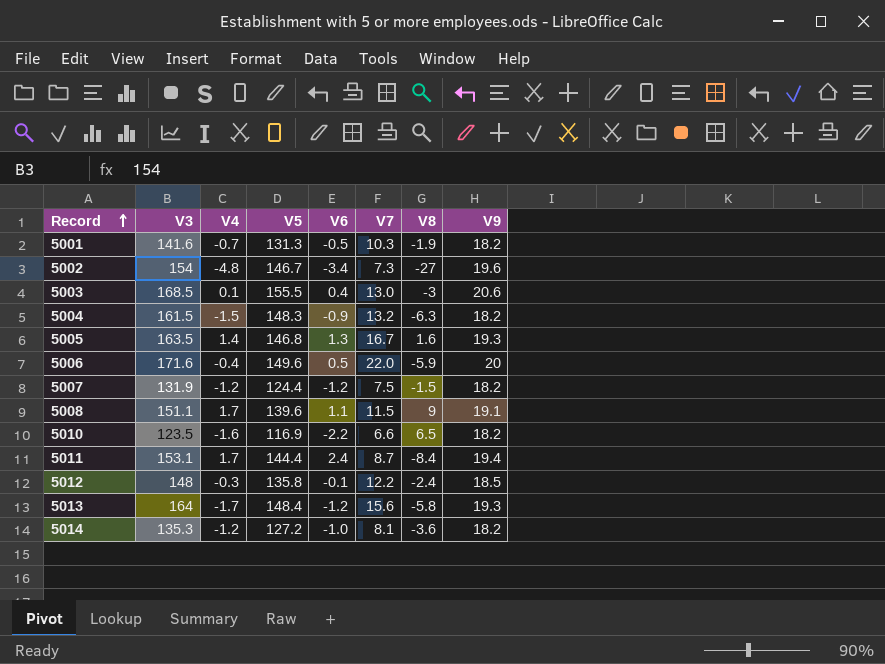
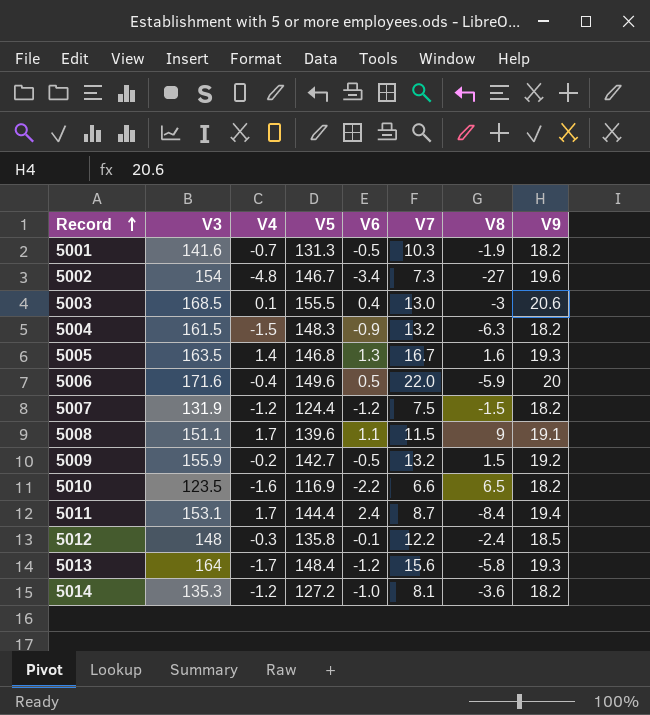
row 5009: none -> 155.9 | -0.2 | 142.7 | -0.5 | 13.2 | 1.5 | 19.2

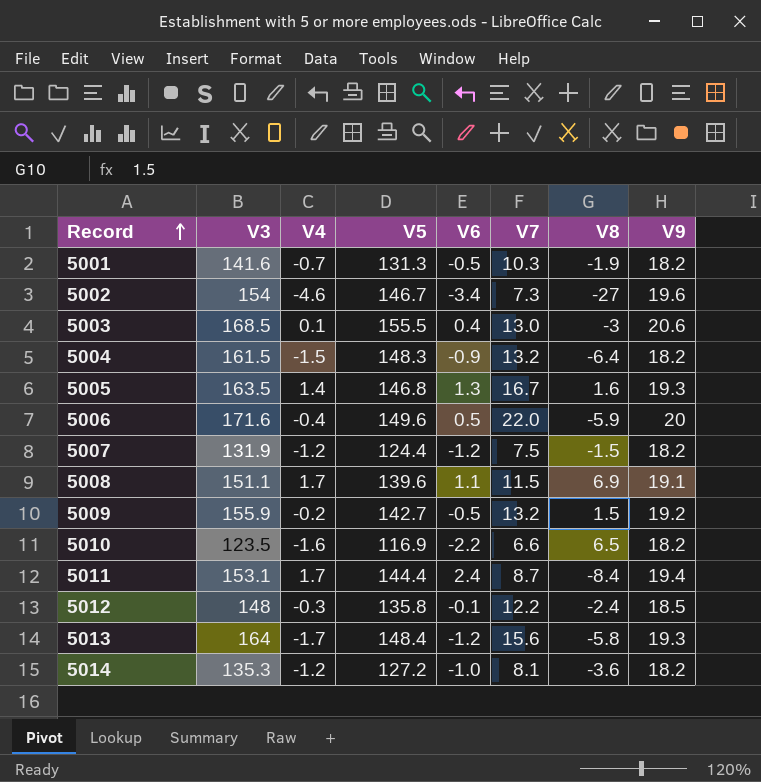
5002 | V4: -4.8 -> -4.6
5004 | V8: -6.3 -> -6.4
5008 | V8: 9 -> 6.9

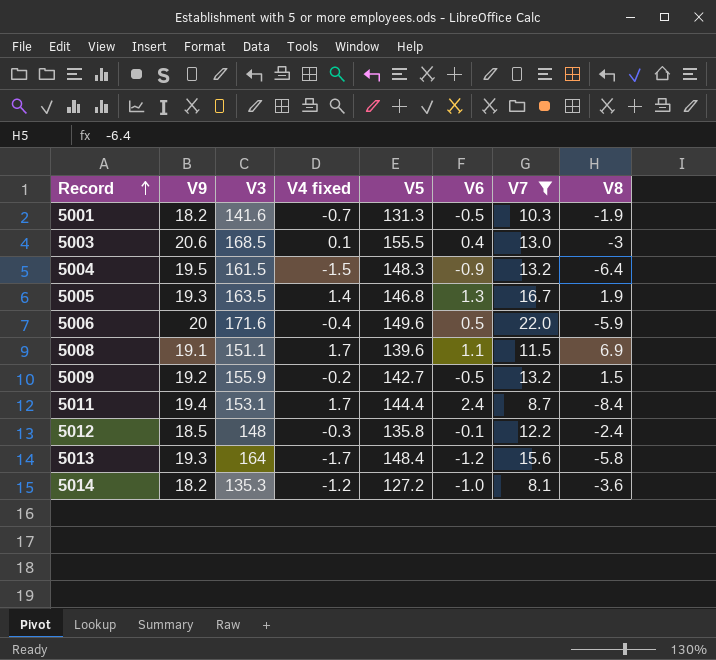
filter: none -> V7 >= 8.1
column V9 | position: 8 -> 2
column name: V4 -> V4 fixed
5004 | V9: 18.2 -> 19.5
5005 | V8: 1.6 -> 1.9

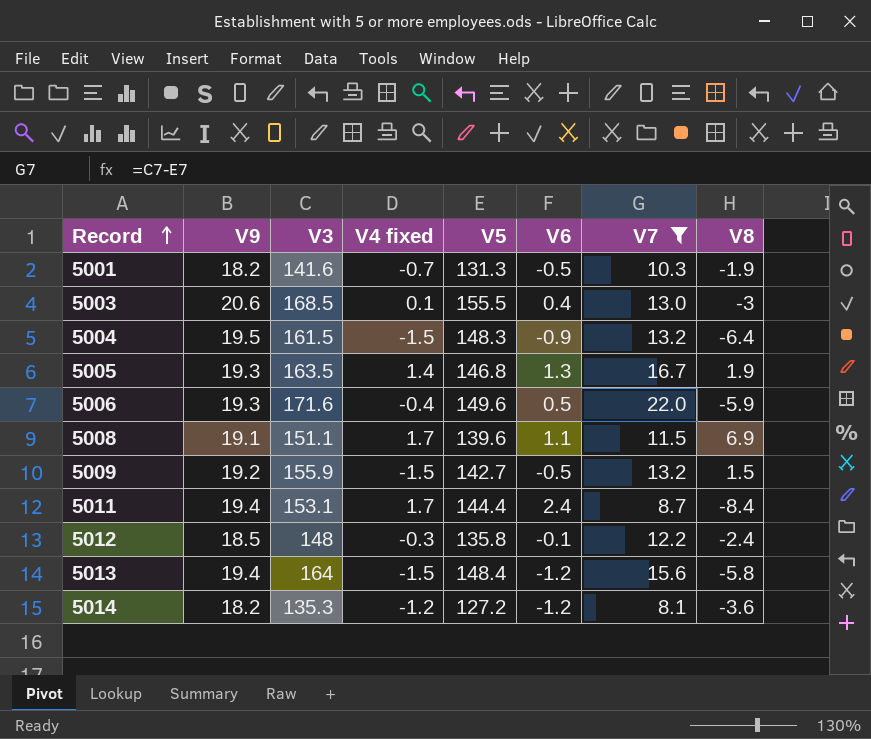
5006 | V9: 20 -> 19.3
5009 | V4 fixed: -0.2 -> -1.5
5013 | V9: 19.3 -> 19.4
5013 | V4 fixed: -1.7 -> -1.5
5014 | V6: -1.0 -> -1.2

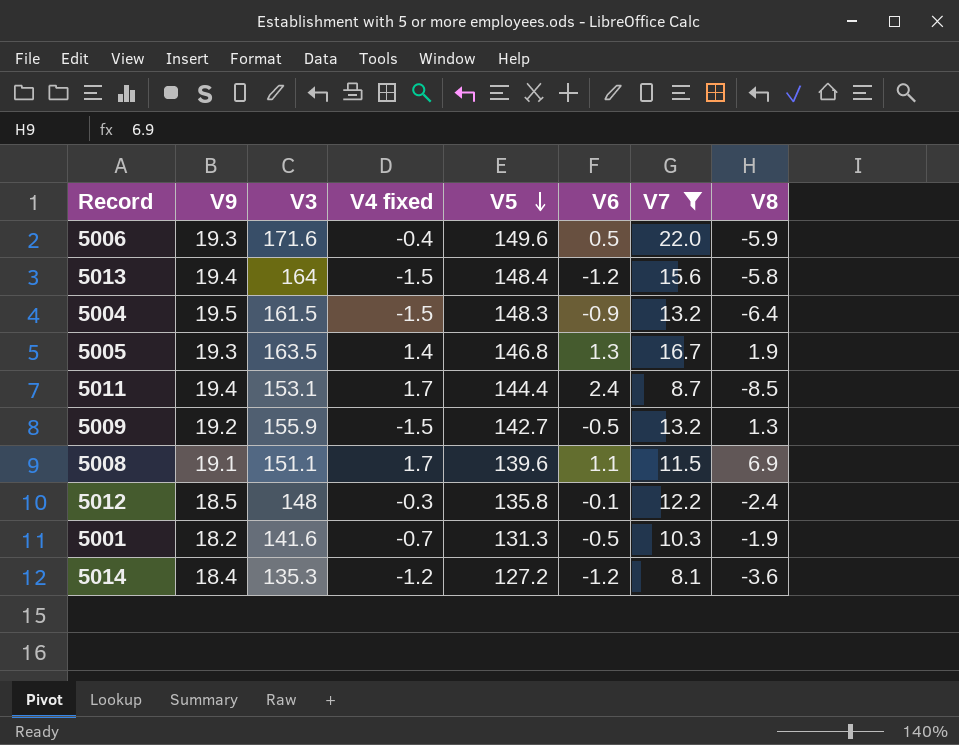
row order: Record ascending -> V5 descending
row 5003: 20.6 | 168.5 | 0.1 | 155.5 | 0.4 | 13.0 | -3 -> none
5011 | V8: -8.4 -> -8.5
5009 | V8: 1.5 -> 1.3
5014 | V9: 18.2 -> 18.4

